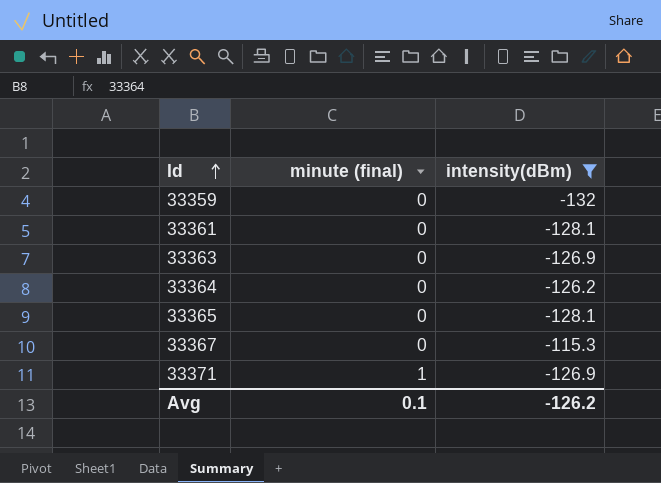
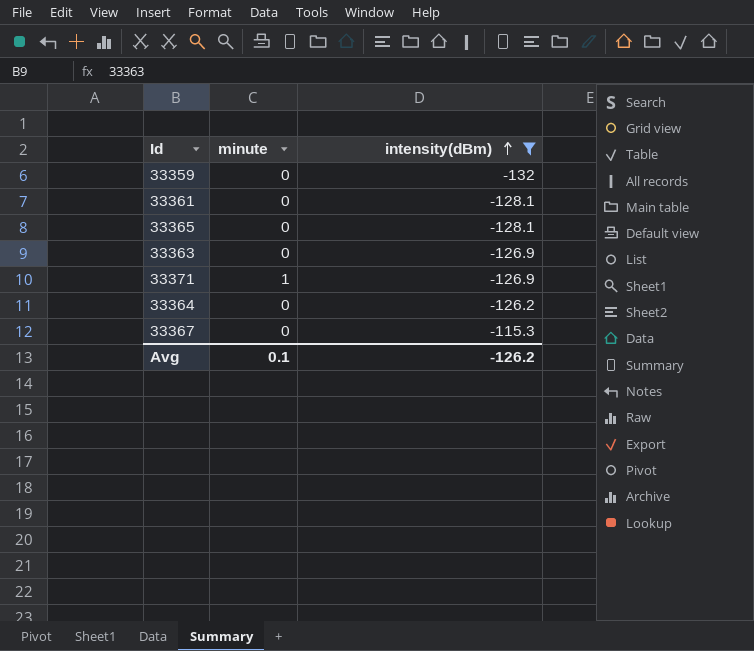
row order: Id ascending -> intensity(dBm) ascending
column name: minute (final) -> minute

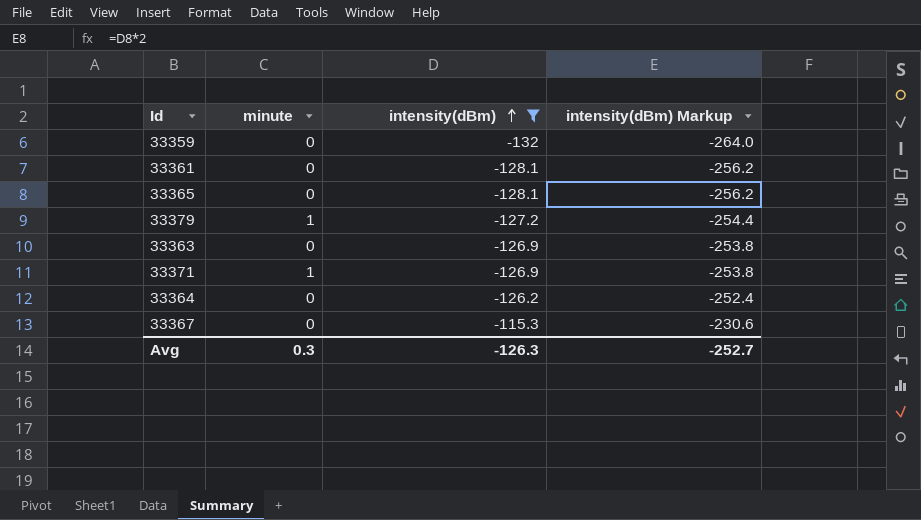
column intensity(dBm) Markup | formula: none -> [intensity(dBm)] * 2
row 33379: none -> 1 | -127.2 | -254.4
Avg | minute: 0.1 -> 0.3
Avg | intensity(dBm): -126.2 -> -126.3

